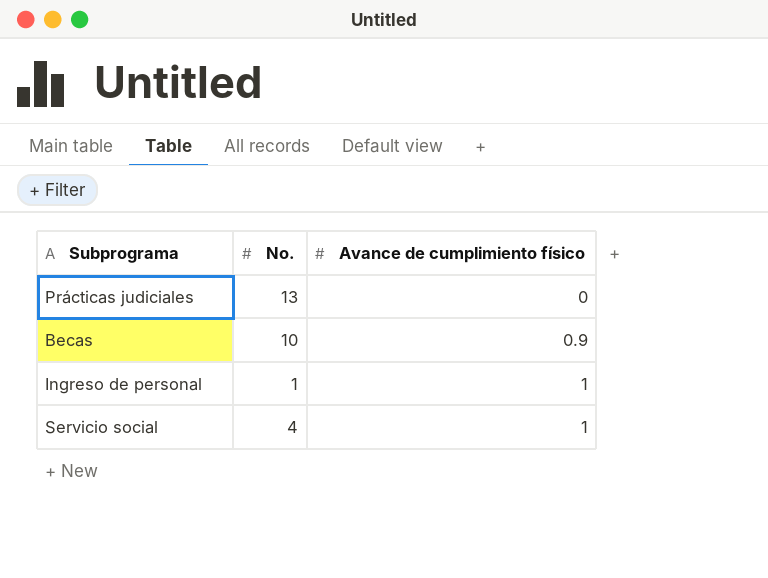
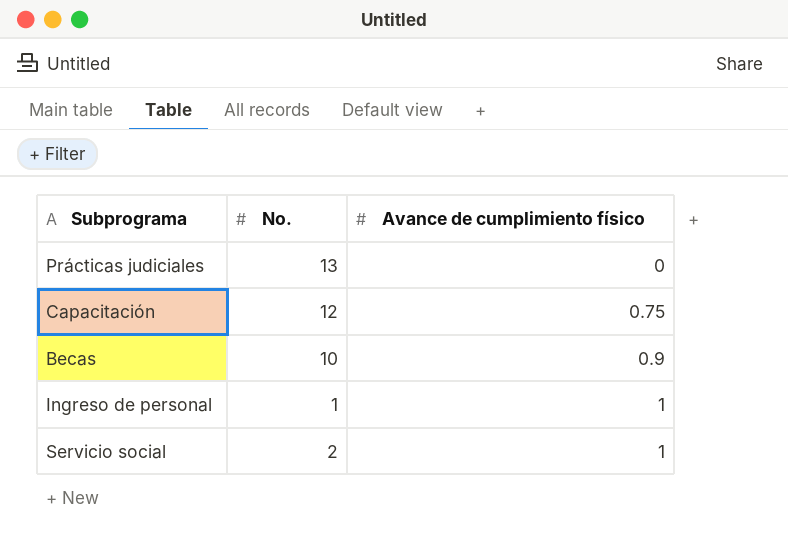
row Capacitación: none -> 12 | 0.75
Servicio social | No.: 4 -> 2

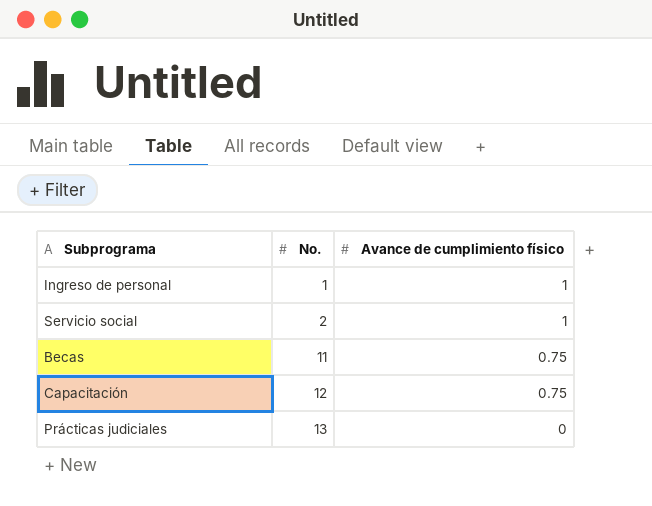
row order: Avance de cumplimiento físico ascending -> No. ascending
Becas | No.: 10 -> 11
Becas | Avance de cumplimiento físico: 0.9 -> 0.75

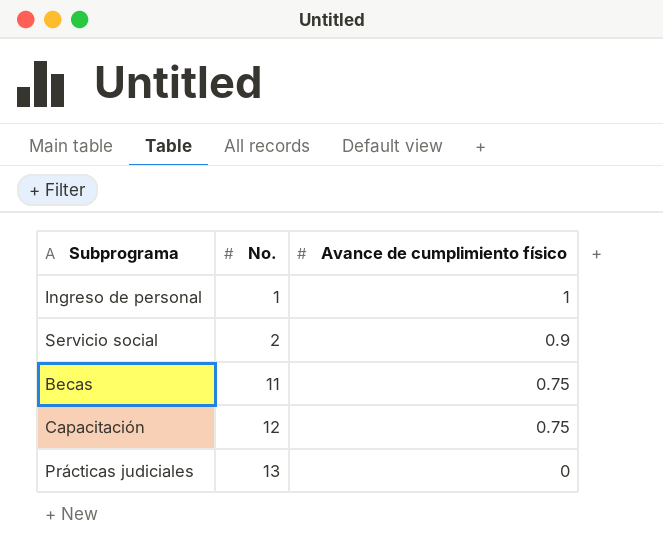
Servicio social | Avance de cumplimiento físico: 1 -> 0.9

